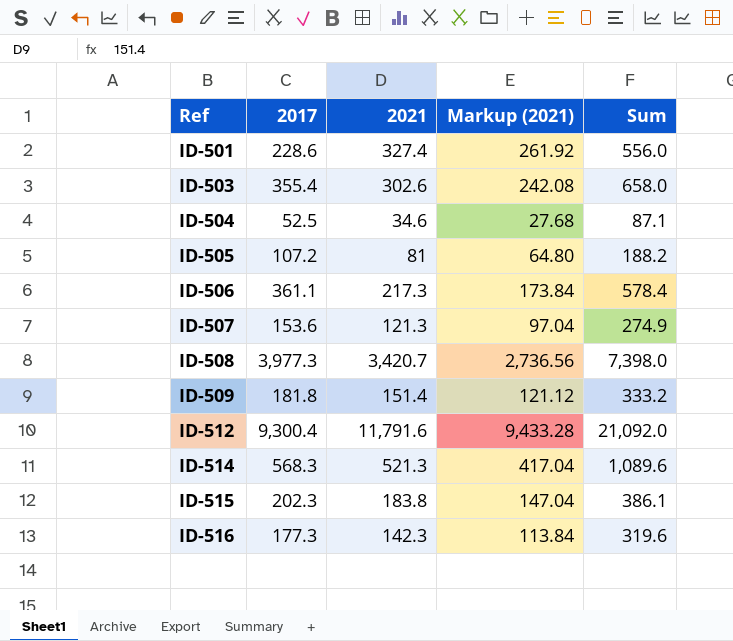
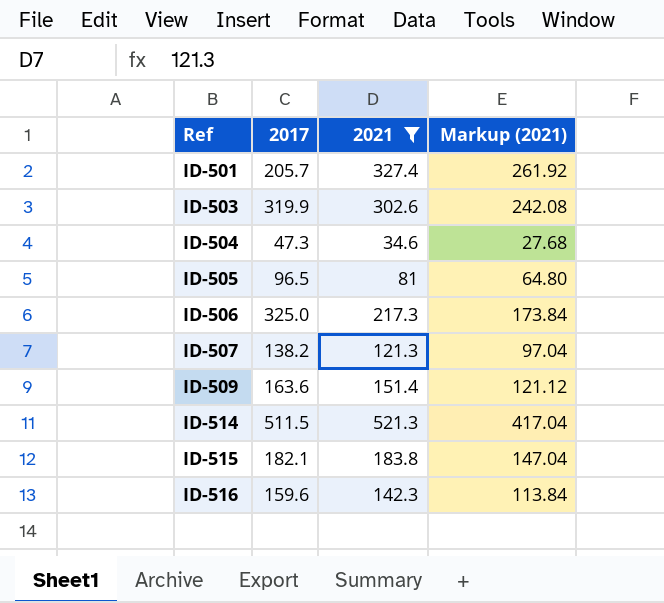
filter: none -> 2021 <= 521.3
column Sum | formula: [2017] + [2021] -> none
ID-501 | 2017: 228.6 -> 205.7
ID-503 | 2017: 355.4 -> 319.9
ID-504 | 2017: 52.5 -> 47.3
ID-505 | 2017: 107.2 -> 96.5
ID-506 | 2017: 361.1 -> 325.0
ID-507 | 2017: 153.6 -> 138.2
ID-509 | 2017: 181.8 -> 163.6
ID-514 | 2017: 568.3 -> 511.5
ID-515 | 2017: 202.3 -> 182.1
ID-516 | 2017: 177.3 -> 159.6

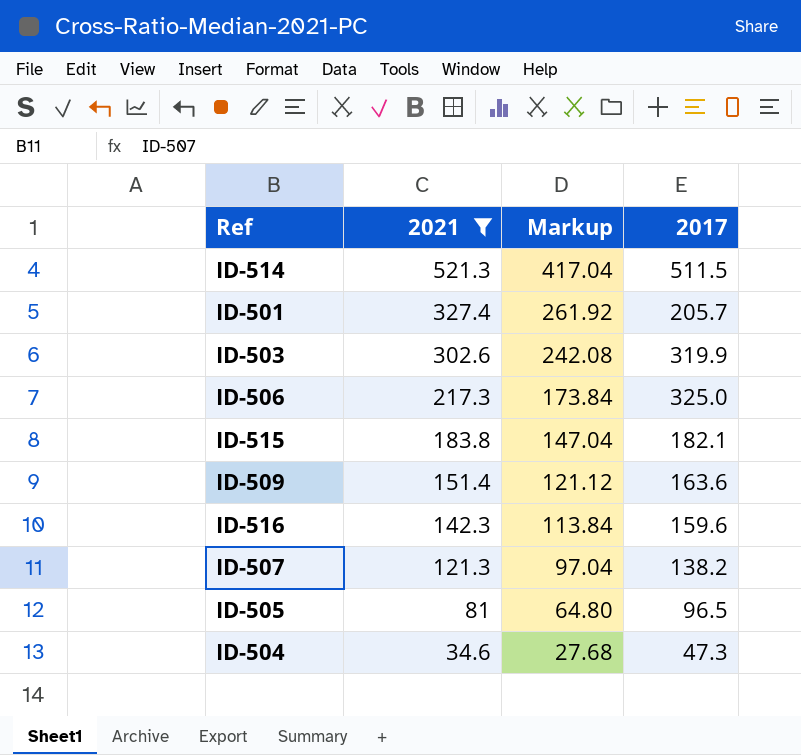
row order: Ref ascending -> 2021 descending
column name: Markup (2021) -> Markup
column 2017 | position: 2 -> 4

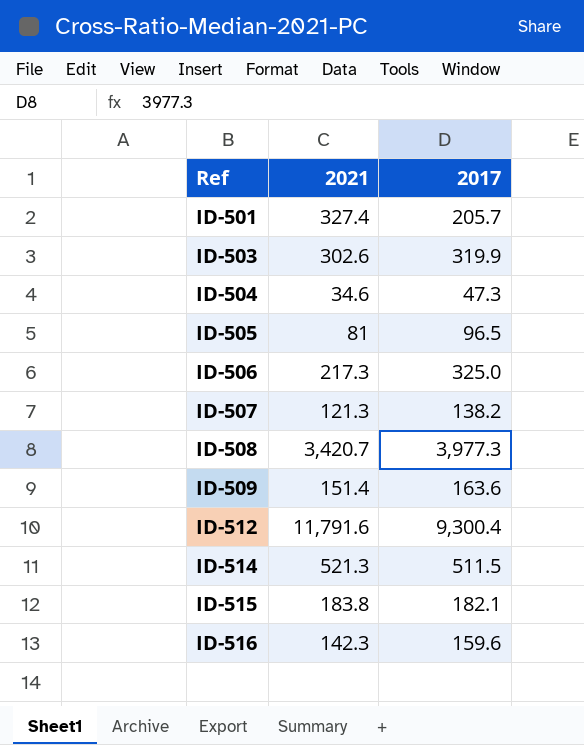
filter: 2021 <= 521.3 -> none
row order: 2021 descending -> Ref ascending
column Markup | formula: [2021] * 0.8 -> none

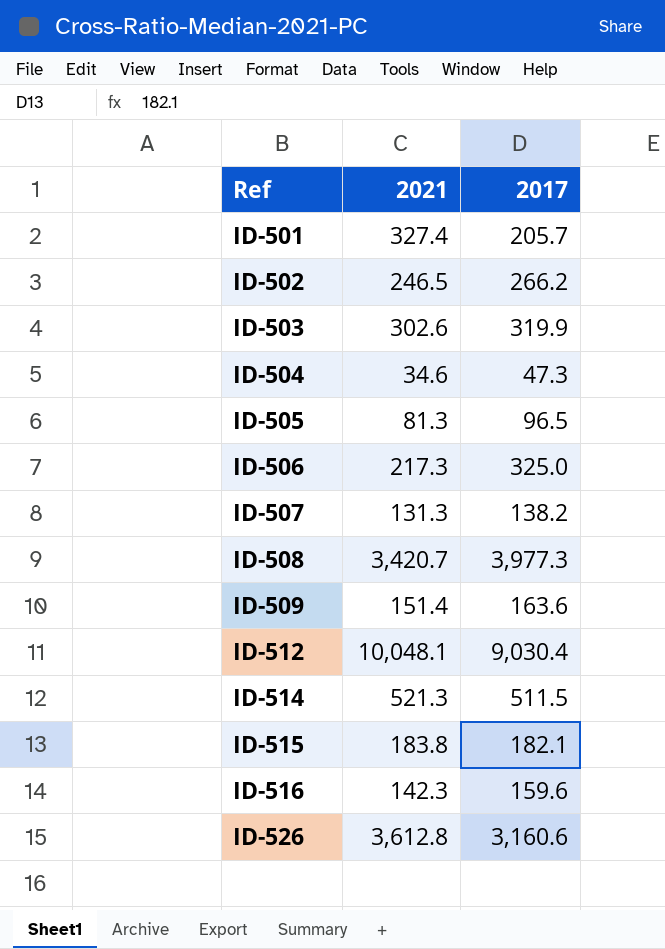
row ID-502: none -> 246.5 | 266.2
ID-505 | 2021: 81 -> 81.3
ID-507 | 2021: 121.3 -> 131.3
ID-512 | 2021: 11,791.6 -> 10,048.1
ID-512 | 2017: 9,300.4 -> 9,030.4
row ID-526: none -> 3,612.8 | 3,160.6

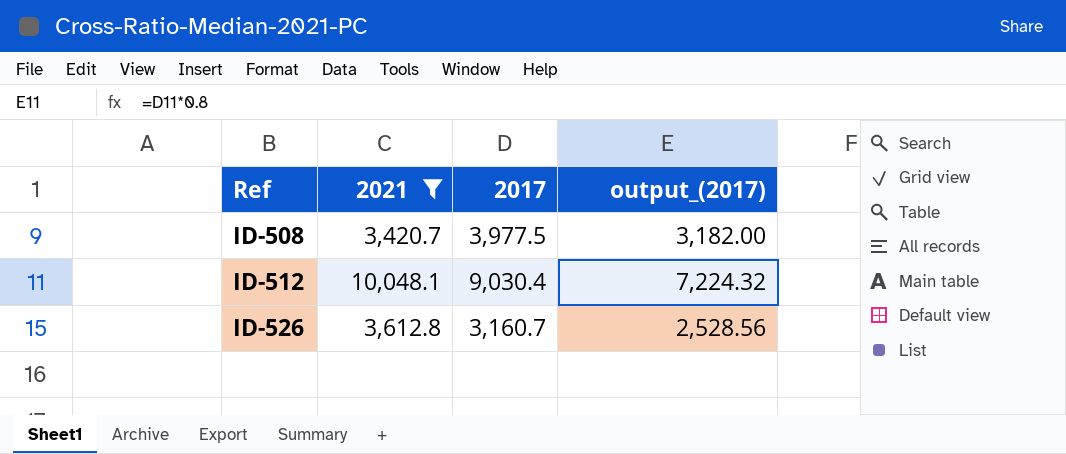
filter: none -> 2021 >= 3,420.7
column output_(2017) | formula: none -> [2017] * 0.8
ID-508 | 2017: 3,977.3 -> 3,977.5
ID-526 | 2017: 3,160.6 -> 3,160.7

